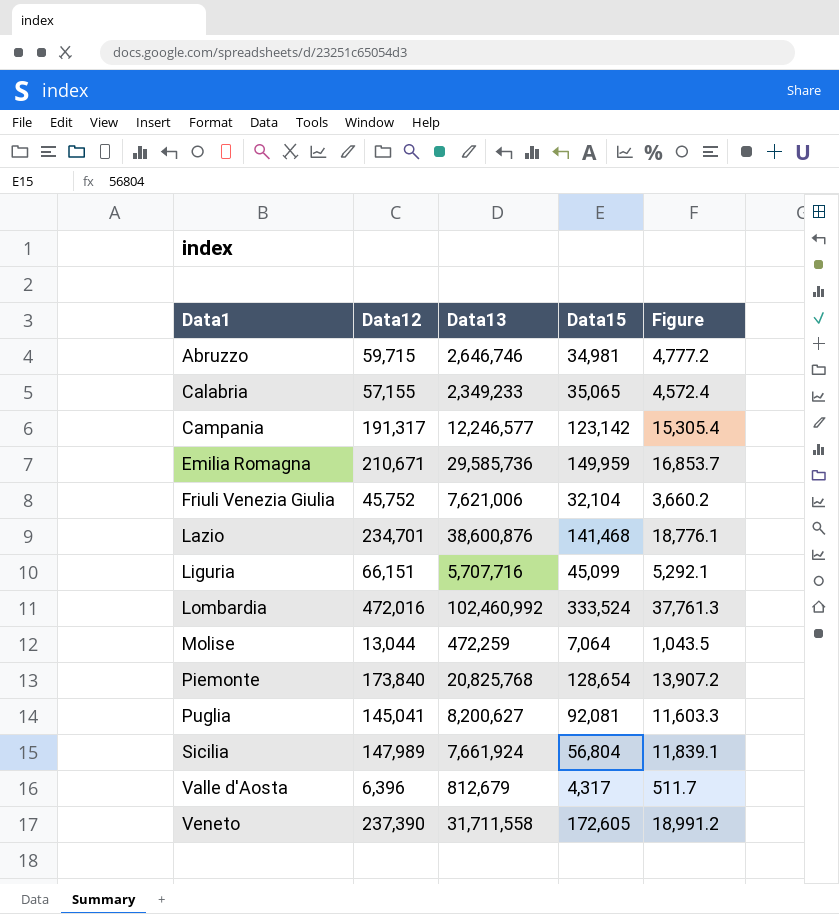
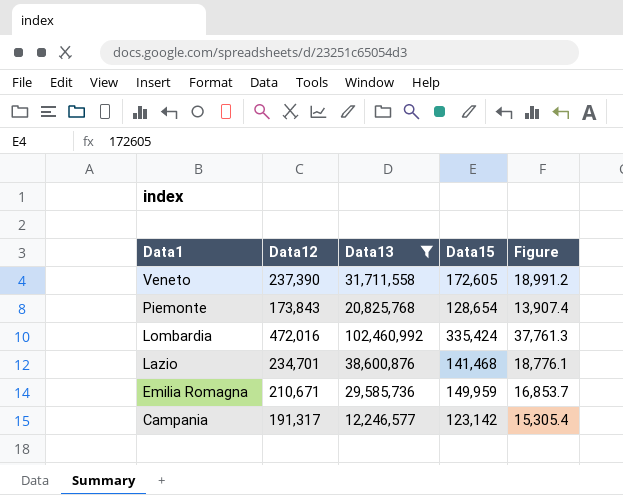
filter: none -> Data13 >= 12,246,577
row order: Data1 ascending -> Data1 descending
Piemonte | Data12: 173,840 -> 173,843
Piemonte | Figure: 13,907.2 -> 13,907.4
Lombardia | Data15: 333,524 -> 335,424

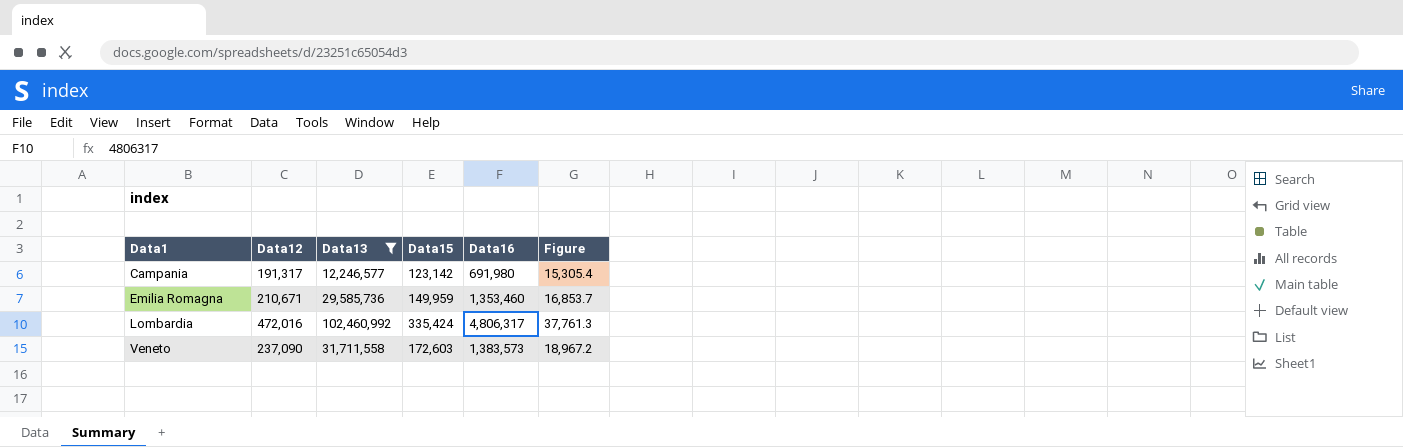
row order: Data1 descending -> Data1 ascending
column Data16 | position: none -> 5
row Piemonte: 173,843 | 20,825,768 | 128,654 | 13,907.4 -> none
row Lazio: 234,701 | 38,600,876 | 141,468 | 18,776.1 -> none
Veneto | Data12: 237,390 -> 237,090
Veneto | Data15: 172,605 -> 172,603
Veneto | Figure: 18,991.2 -> 18,967.2

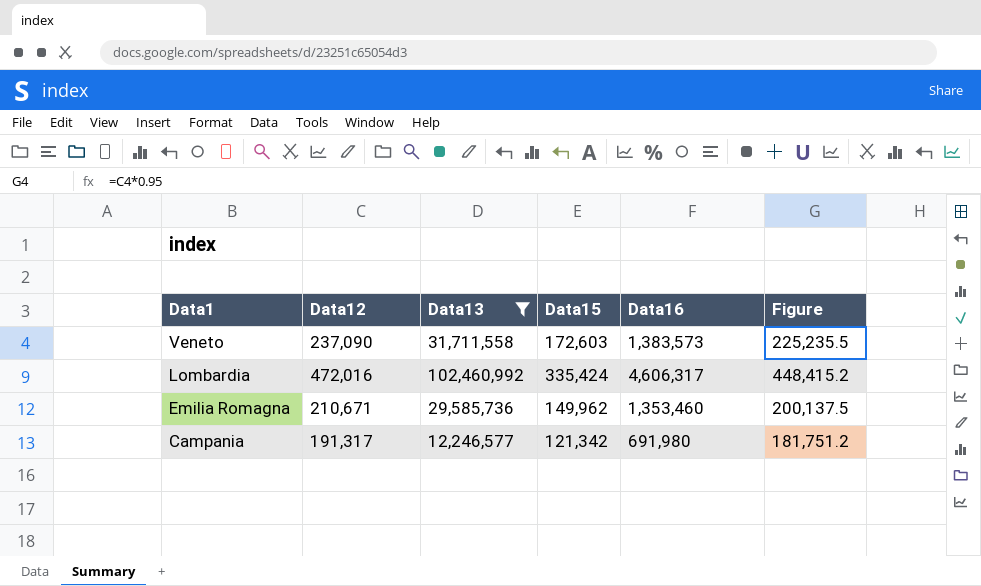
row order: Data1 ascending -> Data1 descending
column Figure | formula: [Data12] * 0.08 -> [Data12] * 0.95
Lombardia | Data16: 4,806,317 -> 4,606,317
Emilia Romagna | Data15: 149,959 -> 149,962
Campania | Data15: 123,142 -> 121,342

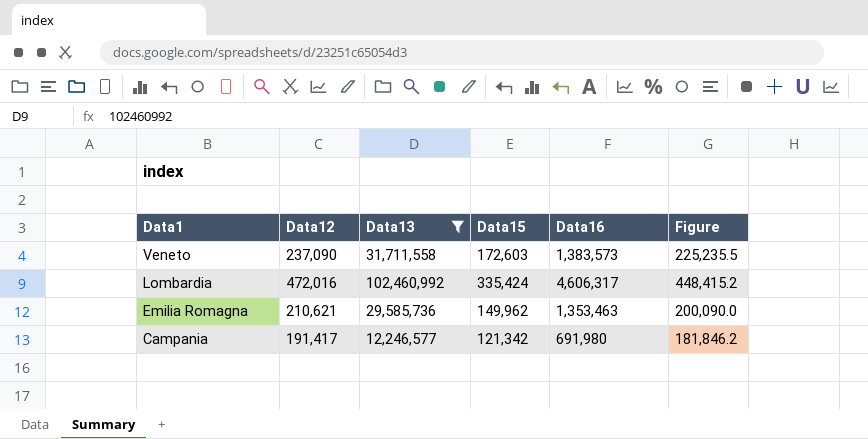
Emilia Romagna | Data12: 210,671 -> 210,621
Emilia Romagna | Data16: 1,353,460 -> 1,353,463
Emilia Romagna | Figure: 200,137.5 -> 200,090.0
Campania | Data12: 191,317 -> 191,417
Campania | Figure: 181,751.2 -> 181,846.2

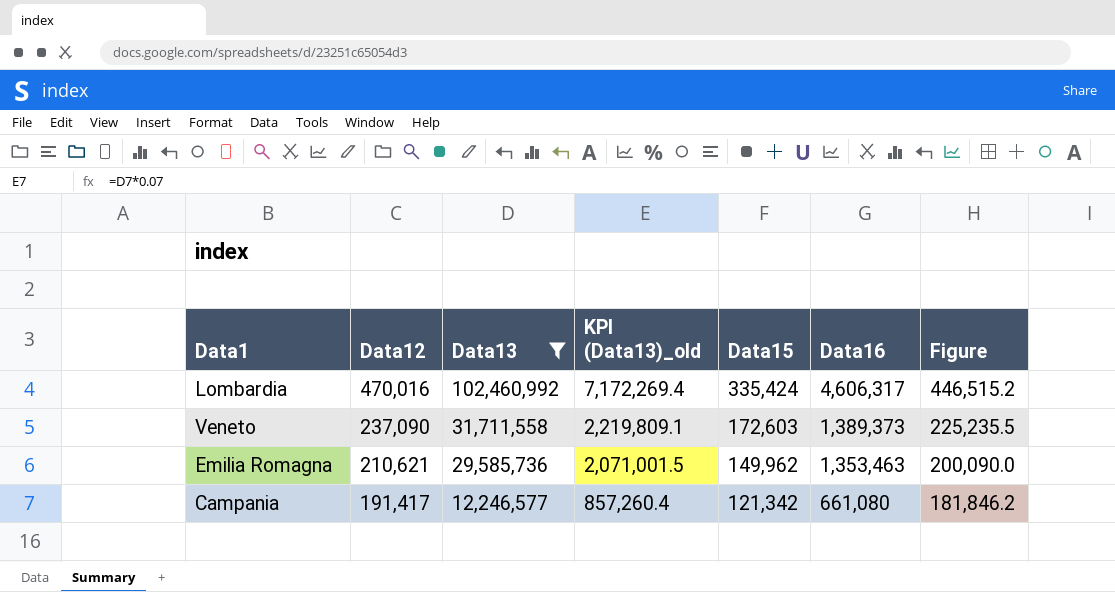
row order: Data1 descending -> Data12 descending
column KPI (Data13)_old | formula: none -> [Data13] * 0.07
Lombardia | Data12: 472,016 -> 470,016
Lombardia | Figure: 448,415.2 -> 446,515.2
Veneto | Data16: 1,383,573 -> 1,389,373
Campania | Data16: 691,980 -> 661,080

